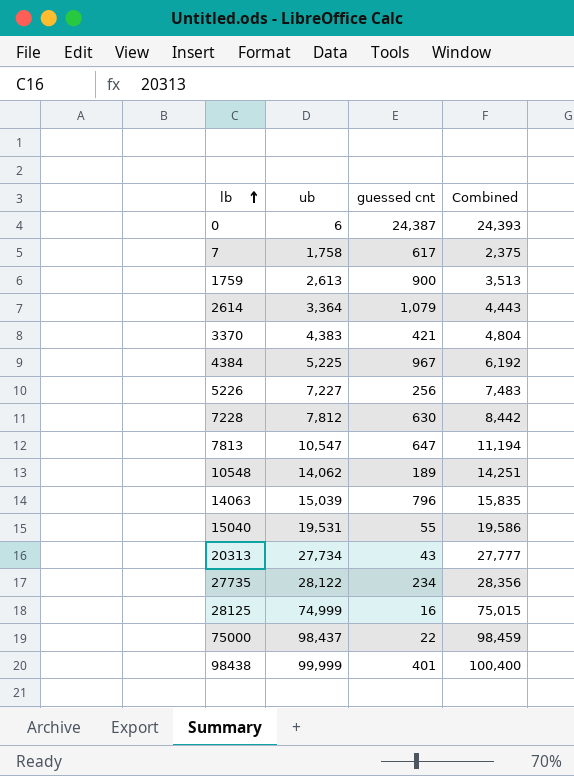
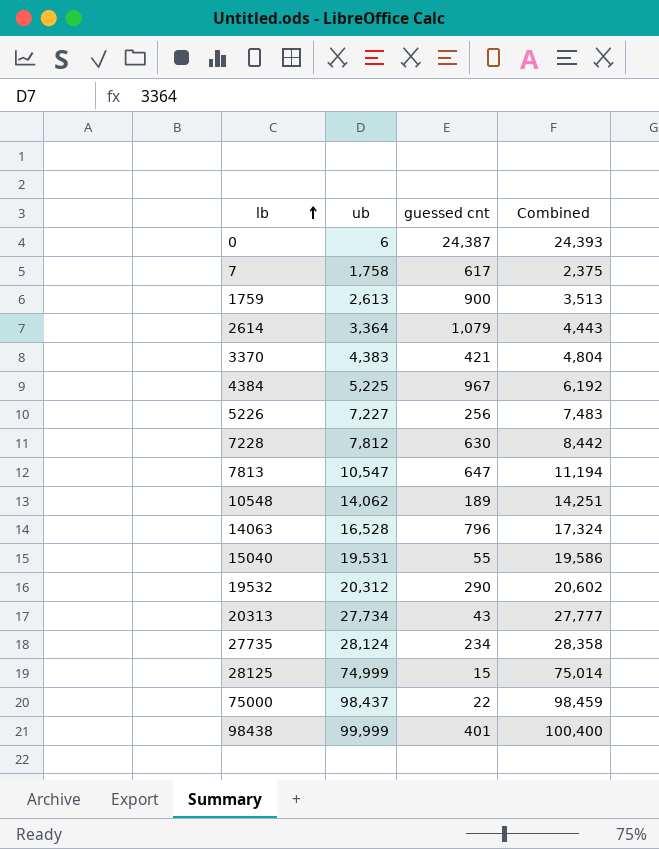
14063 | ub: 15,039 -> 16,528
14063 | Combined: 15,835 -> 17,324
row 19532: none -> 20,312 | 290 | 20,602
27735 | ub: 28,122 -> 28,124
27735 | Combined: 28,356 -> 28,358
28125 | guessed cnt: 16 -> 15
28125 | Combined: 75,015 -> 75,014

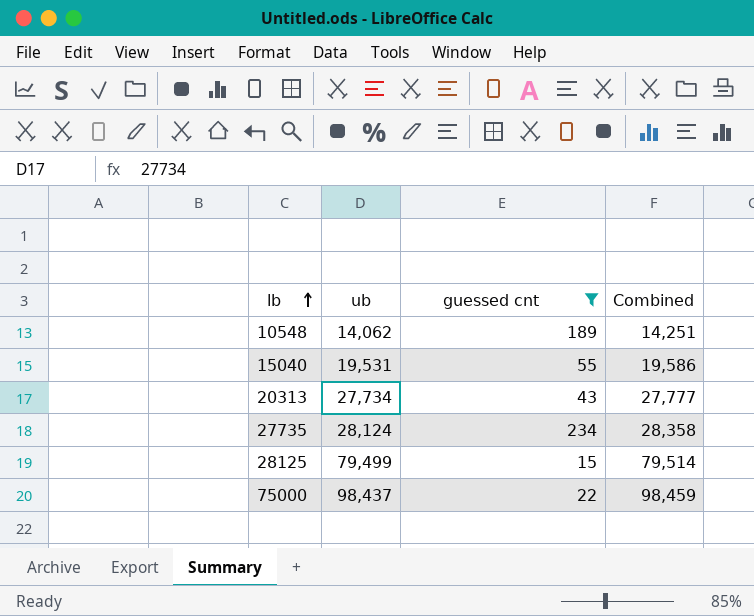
filter: none -> guessed cnt <= 234
28125 | ub: 74,999 -> 79,499
28125 | Combined: 75,014 -> 79,514

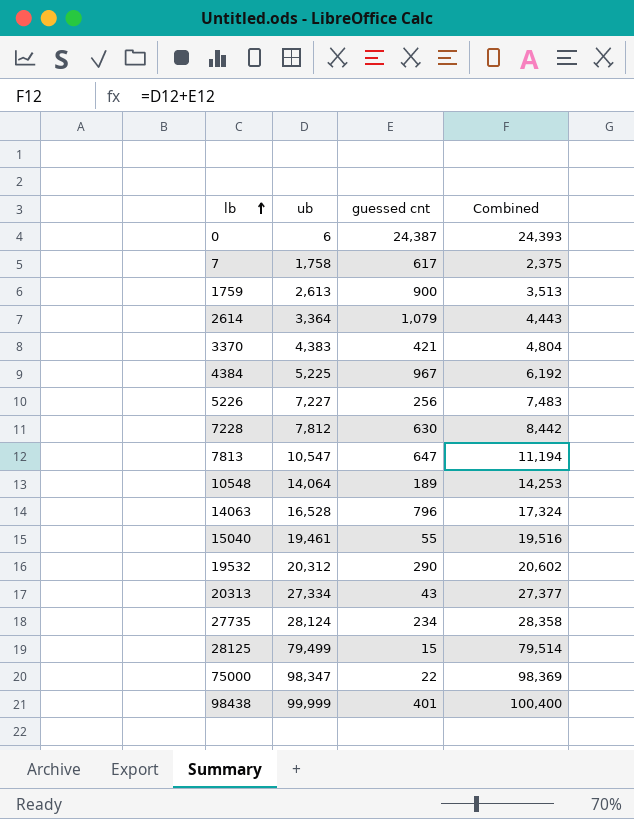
filter: guessed cnt <= 234 -> none
10548 | ub: 14,062 -> 14,064
10548 | Combined: 14,251 -> 14,253
15040 | ub: 19,531 -> 19,461
15040 | Combined: 19,586 -> 19,516
20313 | ub: 27,734 -> 27,334
20313 | Combined: 27,777 -> 27,377
75000 | ub: 98,437 -> 98,347
75000 | Combined: 98,459 -> 98,369

